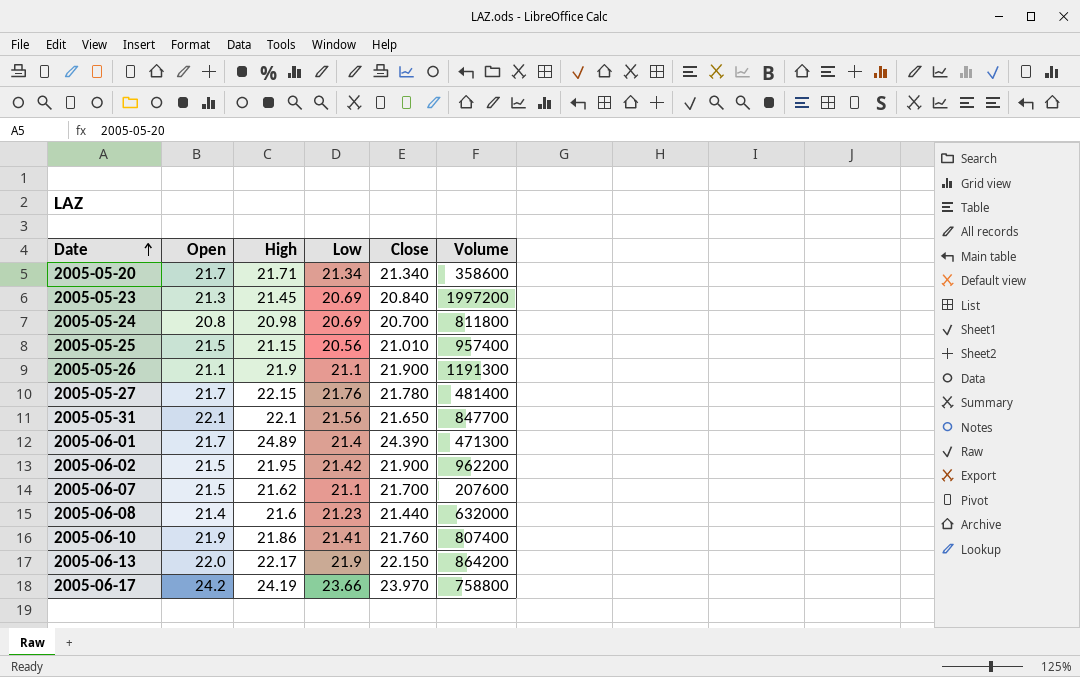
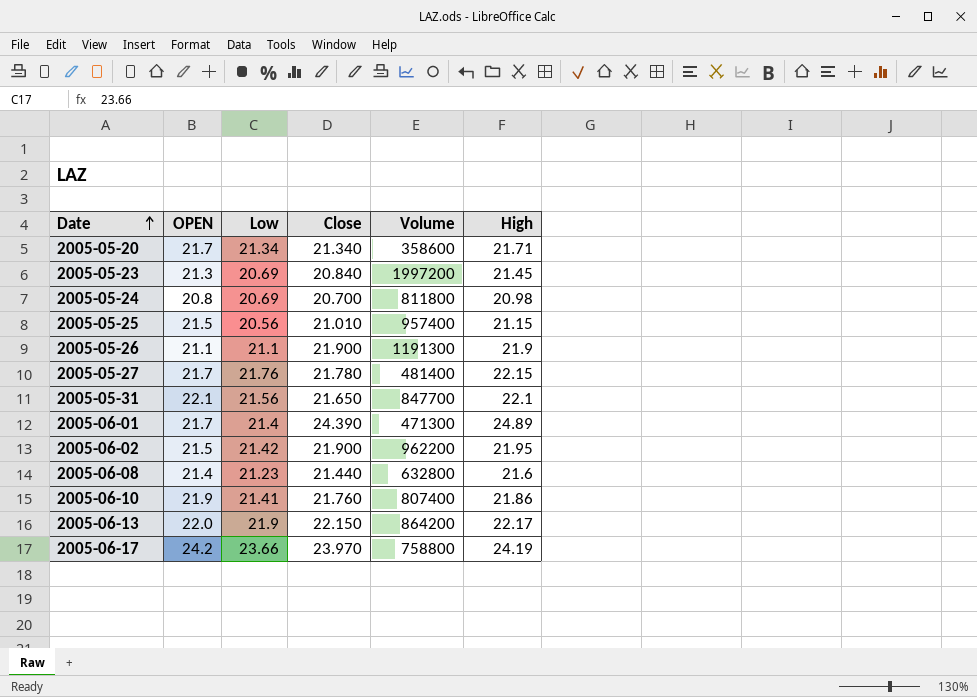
column name: Open -> OPEN
column High | position: 3 -> 6
row 2005-06-07: 21.5 | 21.62 | 21.1 | 21.700 | 207600 -> none
2005-06-08 | Volume: 632000 -> 632800

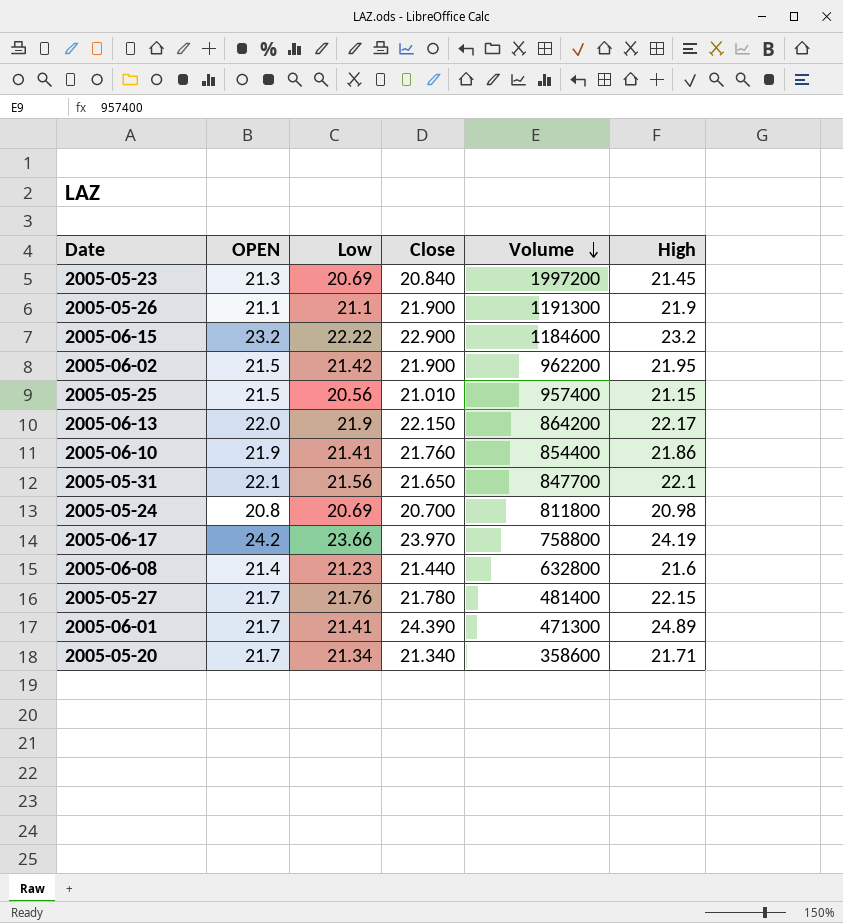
row order: Date ascending -> Volume descending
row 2005-06-15: none -> 23.2 | 22.22 | 22.900 | 1184600 | 23.2
2005-06-10 | Volume: 807400 -> 854400
2005-06-01 | Low: 21.4 -> 21.41

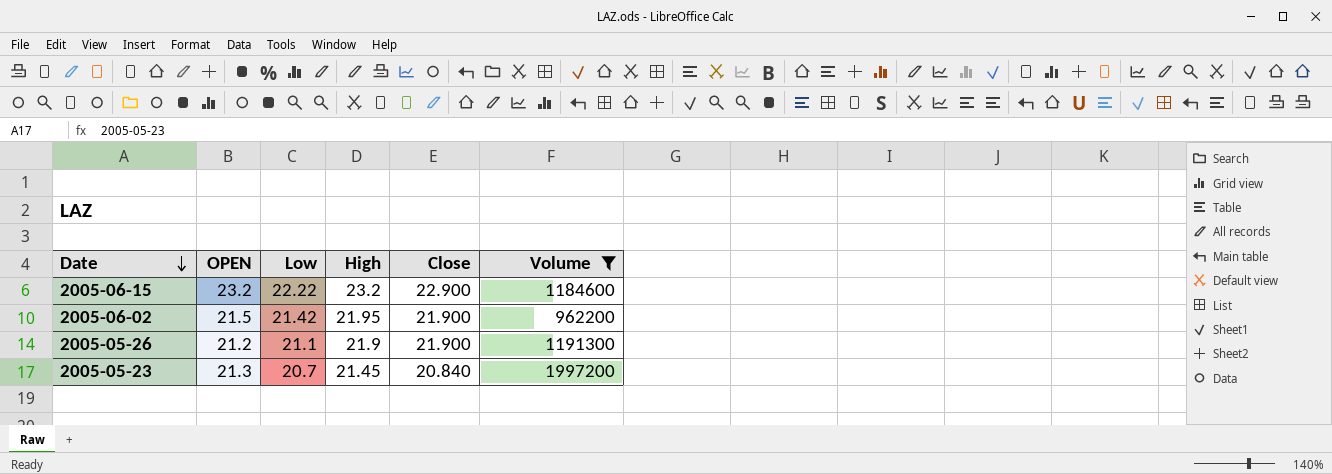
filter: none -> Volume >= 962200
row order: Volume descending -> Date descending
column High | position: 6 -> 4
2005-05-26 | OPEN: 21.1 -> 21.2
2005-05-23 | Low: 20.69 -> 20.7

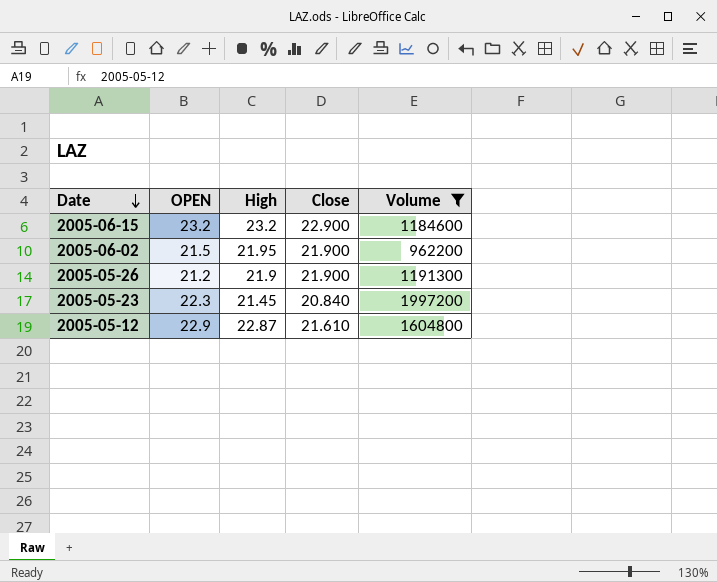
column Low | position: 3 -> none
2005-05-23 | OPEN: 21.3 -> 22.3
row 2005-05-12: none -> 22.9 | 22.87 | 21.610 | 1604800

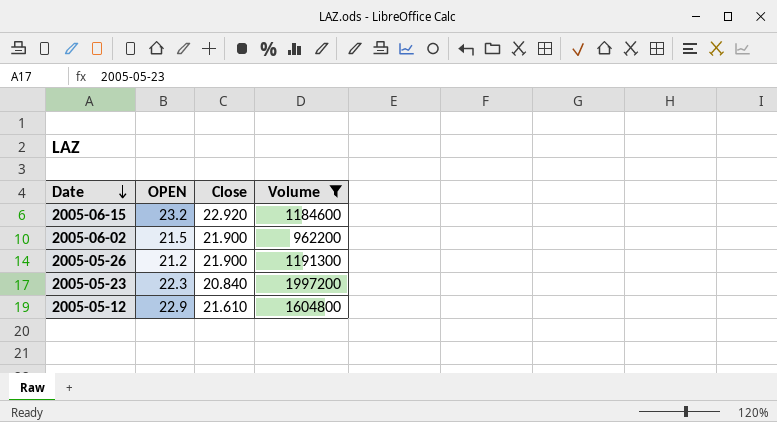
column High | position: 3 -> none
2005-06-15 | Close: 22.900 -> 22.920

